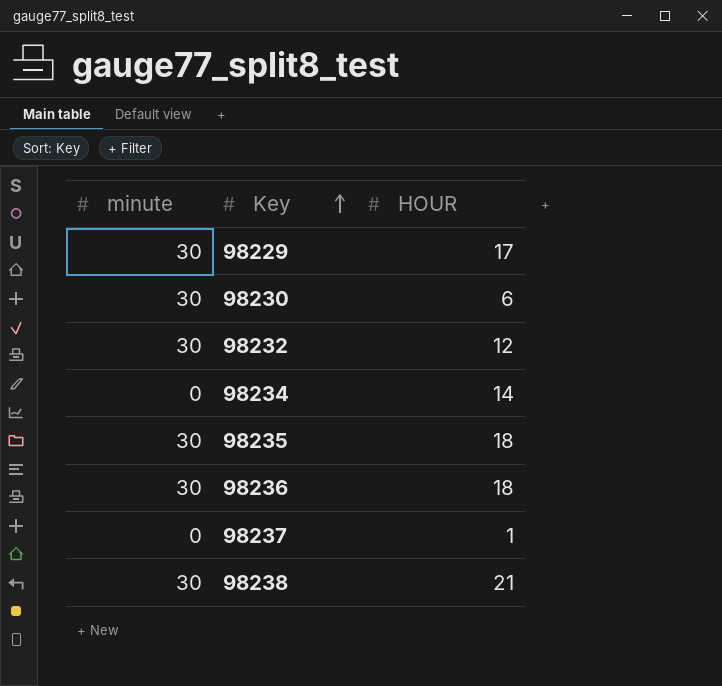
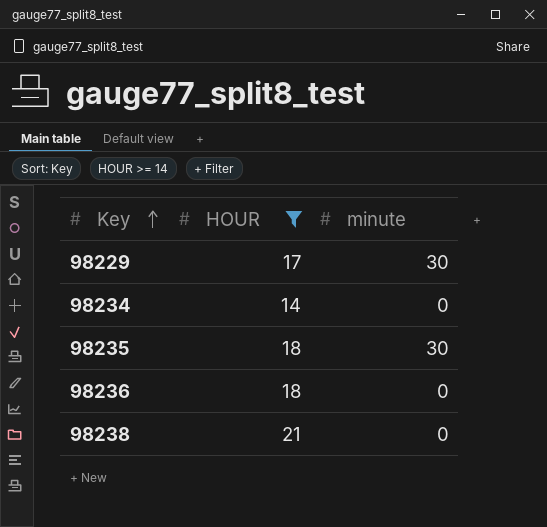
filter: none -> HOUR >= 14
column minute | position: 1 -> 3
98236 | minute: 30 -> 0
98238 | minute: 30 -> 0

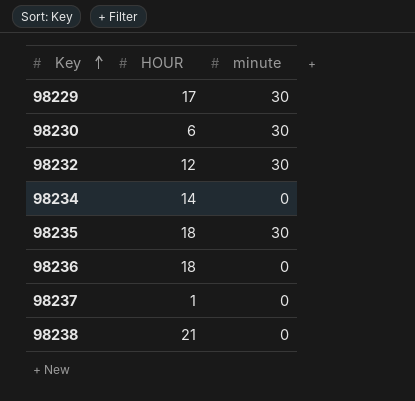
filter: HOUR >= 14 -> none

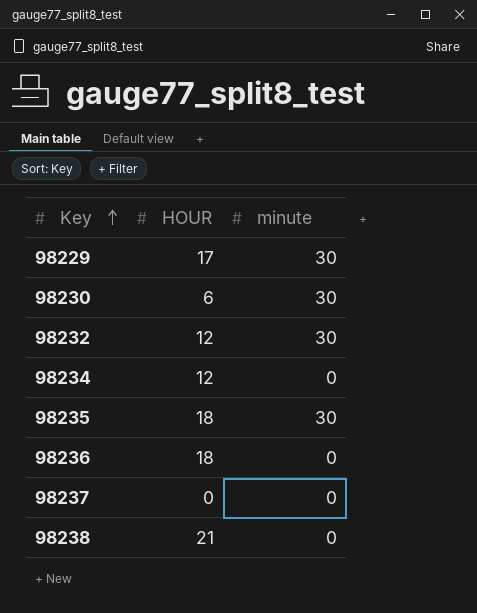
98234 | HOUR: 14 -> 12
98237 | HOUR: 1 -> 0

